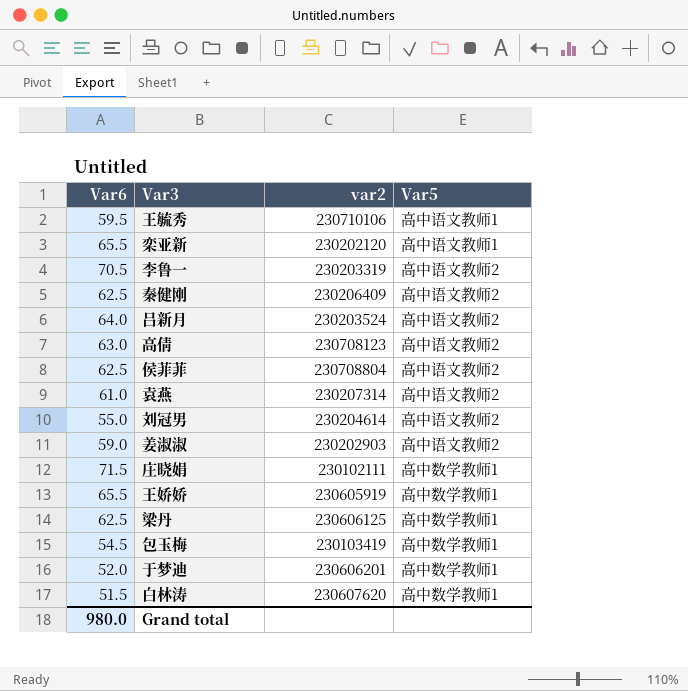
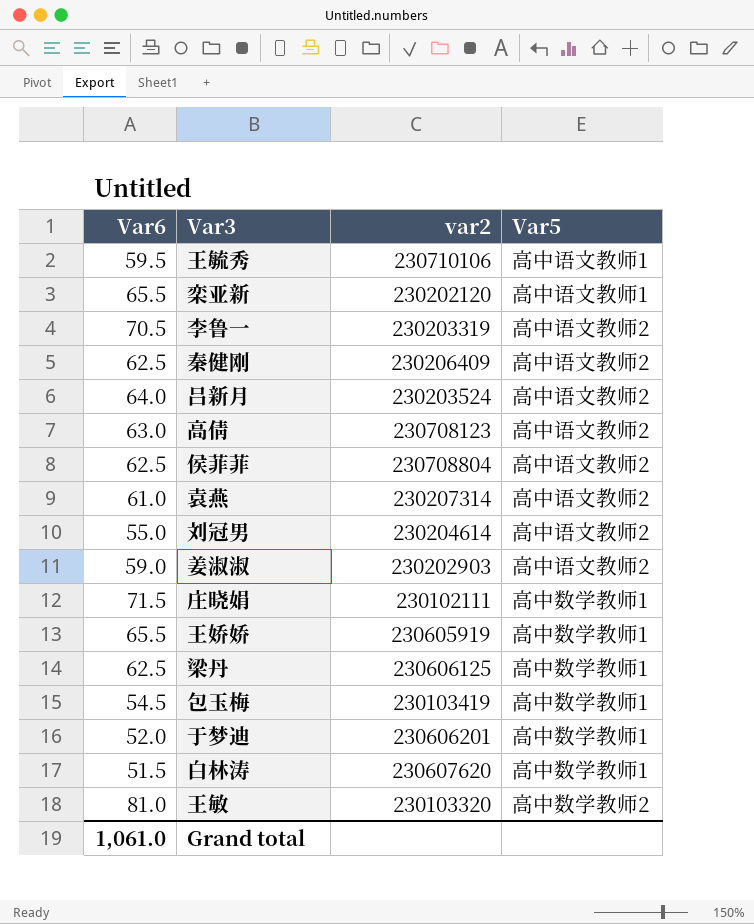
row 王敏: none -> 81.0 | 230103320 | 高中数学教师2
Grand total | Var6: 980.0 -> 1,061.0

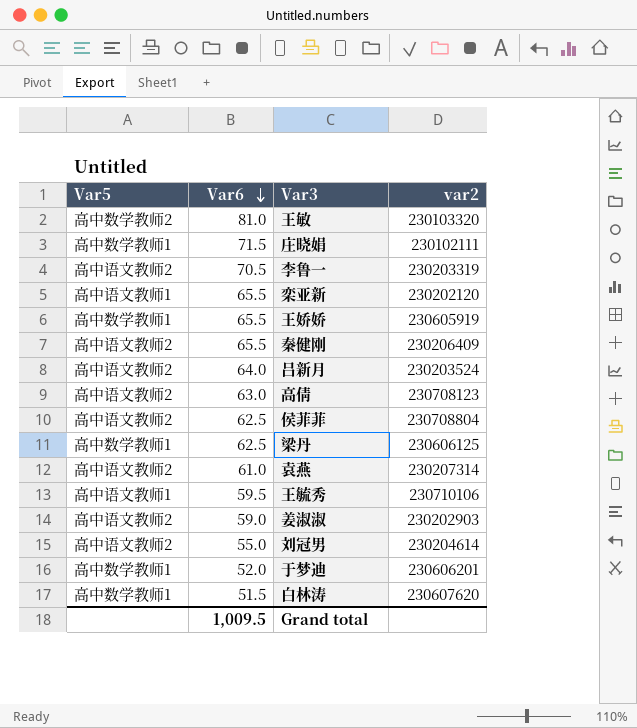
row order: none -> Var6 descending
column Var5 | position: 4 -> 1
row 包玉梅: 54.5 | 230103419 | 高中数学教师1 -> none
秦健刚 | Var6: 62.5 -> 65.5
Grand total | Var6: 1,061.0 -> 1,009.5

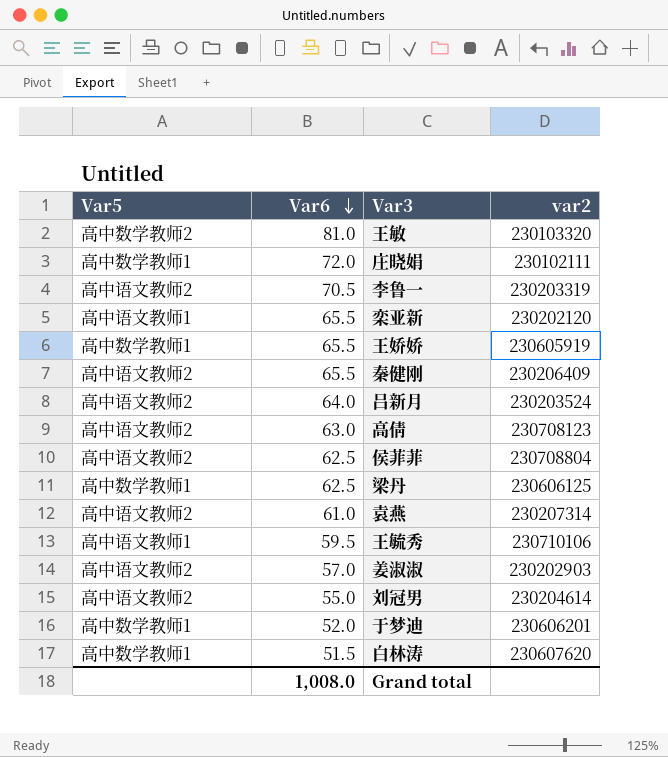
庄晓娟 | Var6: 71.5 -> 72.0
姜淑淑 | Var6: 59.0 -> 57.0
Grand total | Var6: 1,009.5 -> 1,008.0

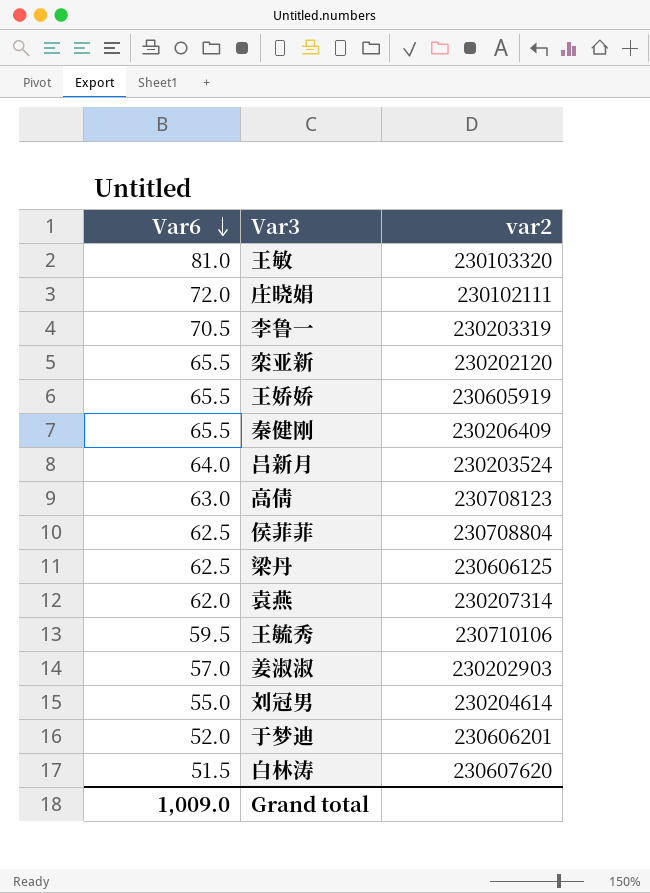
column Var5 | position: 1 -> none
袁燕 | Var6: 61.0 -> 62.0
Grand total | Var6: 1,008.0 -> 1,009.0

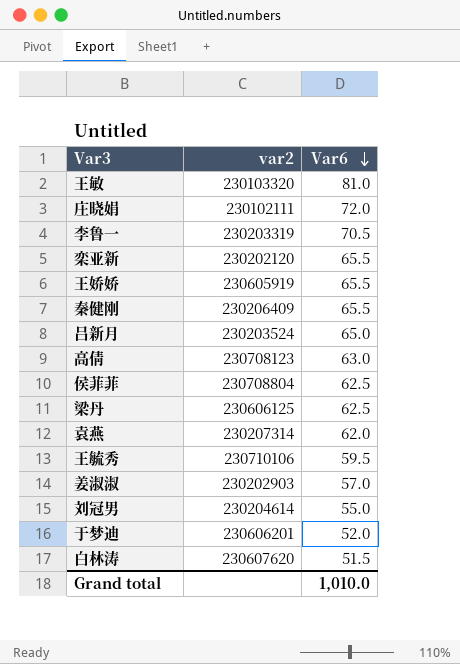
column Var6 | position: 1 -> 3
吕新月 | Var6: 64.0 -> 65.0
Grand total | Var6: 1,009.0 -> 1,010.0

